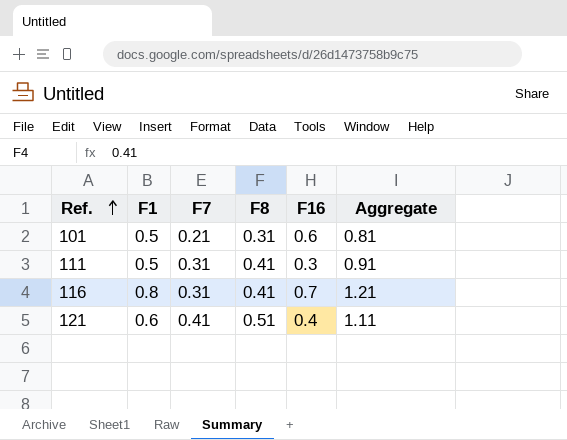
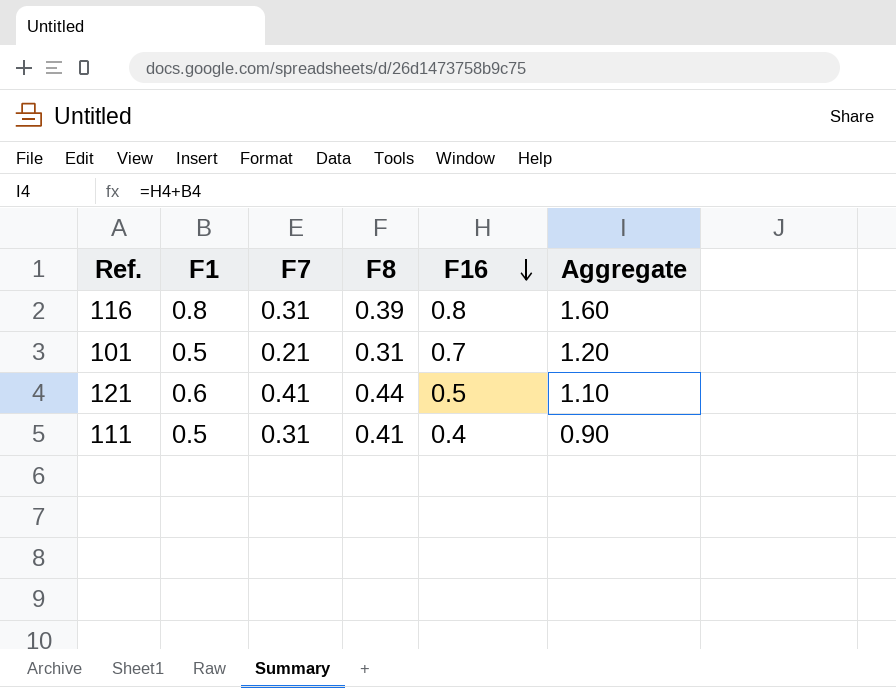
row order: Ref. ascending -> F16 descending
column Aggregate | formula: [F1] + [F8] -> [F1] + [F16]
116 | F8: 0.41 -> 0.39
116 | F16: 0.7 -> 0.8
101 | F16: 0.6 -> 0.7
121 | F8: 0.51 -> 0.44
121 | F16: 0.4 -> 0.5
111 | F16: 0.3 -> 0.4

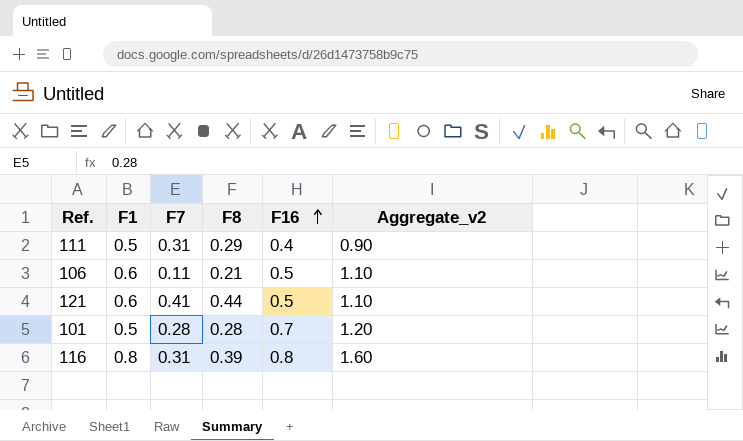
row order: F16 descending -> F16 ascending
column name: Aggregate -> Aggregate_v2
111 | F8: 0.41 -> 0.29
row 106: none -> 0.6 | 0.11 | 0.21 | 0.5 | 1.10
101 | F7: 0.21 -> 0.28
101 | F8: 0.31 -> 0.28

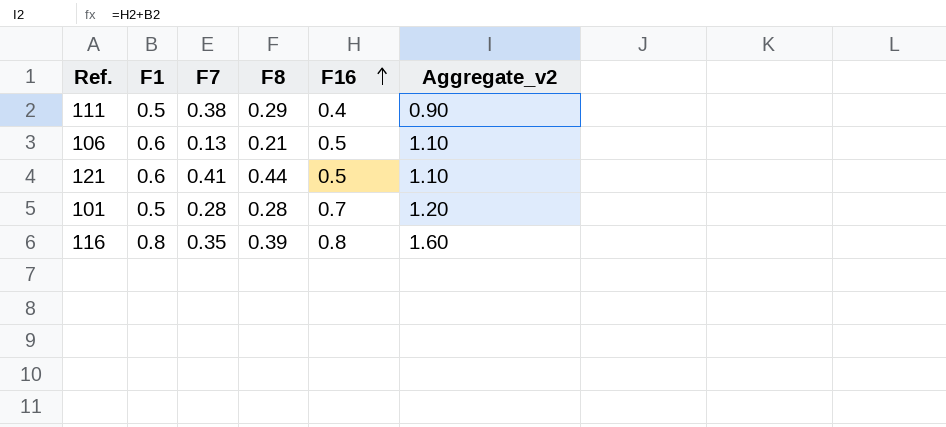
111 | F7: 0.31 -> 0.38
106 | F7: 0.11 -> 0.13
116 | F7: 0.31 -> 0.35

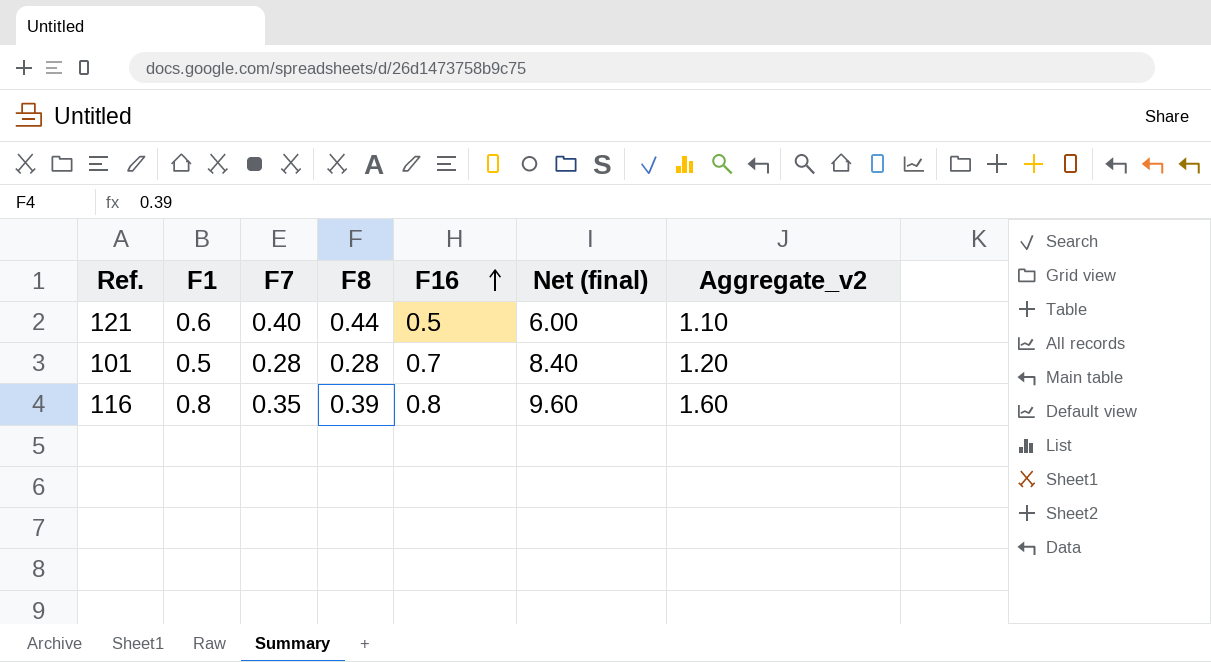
column Net (final) | formula: none -> [F16] * 12
row 111: 0.5 | 0.38 | 0.29 | 0.4 | 0.90 -> none
row 106: 0.6 | 0.13 | 0.21 | 0.5 | 1.10 -> none
121 | F7: 0.41 -> 0.40

